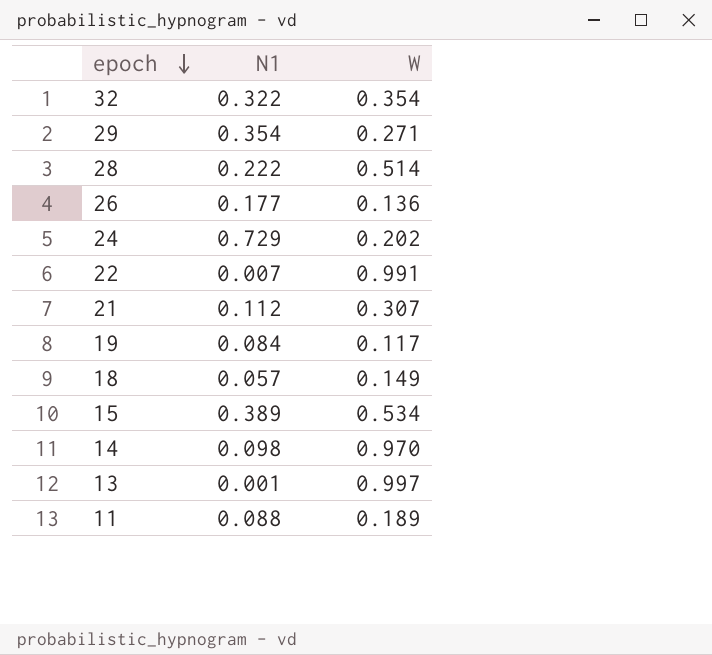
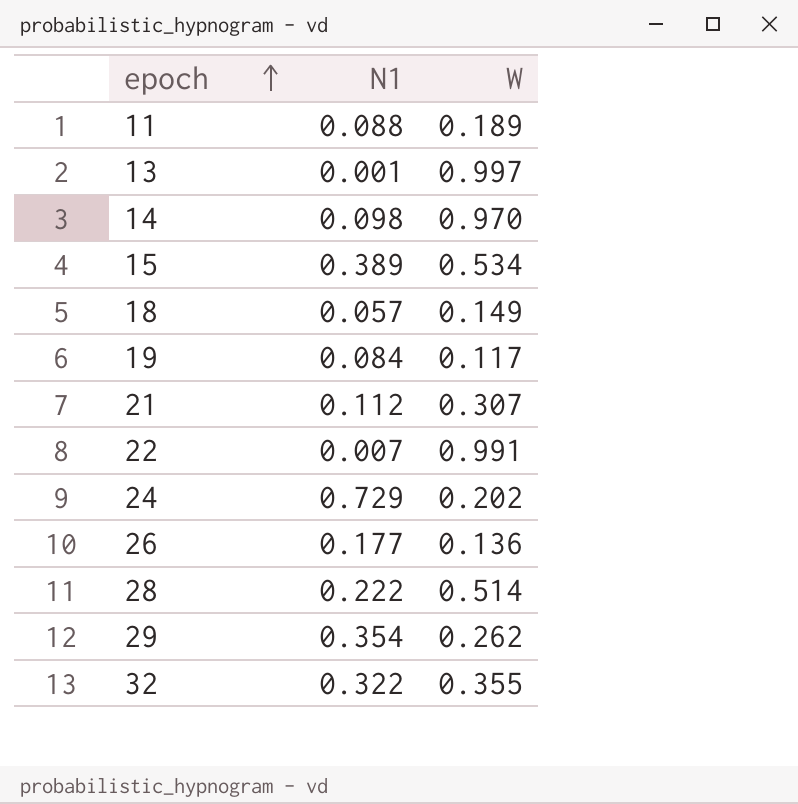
row order: epoch descending -> epoch ascending
29 | W: 0.271 -> 0.262
32 | W: 0.354 -> 0.355

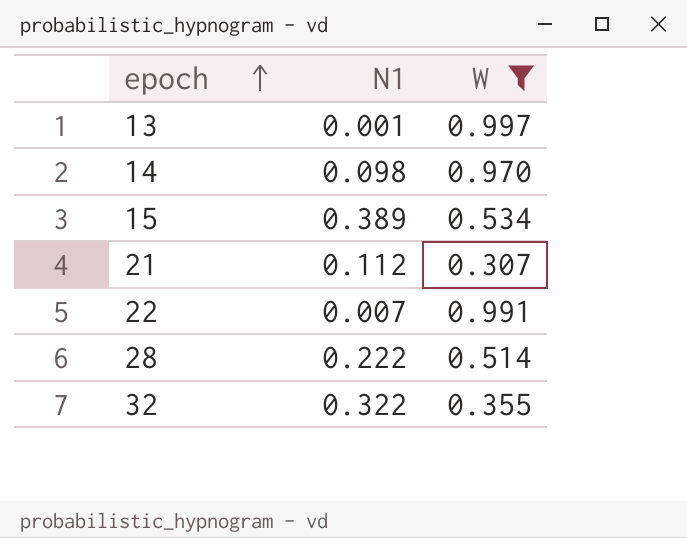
filter: none -> W >= 0.307

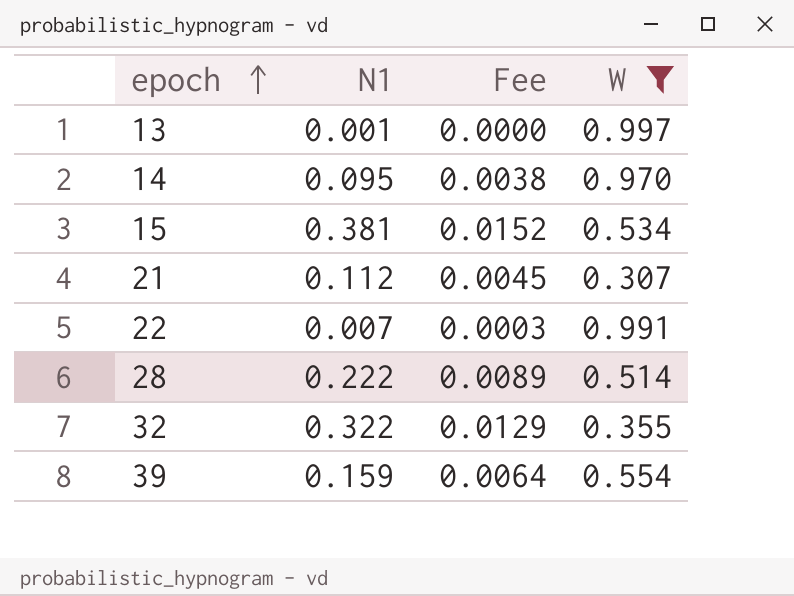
column Fee | formula: none -> [N1] * 0.04
14 | N1: 0.098 -> 0.095
15 | N1: 0.389 -> 0.381
row 39: none -> 0.159 | 0.0064 | 0.554

